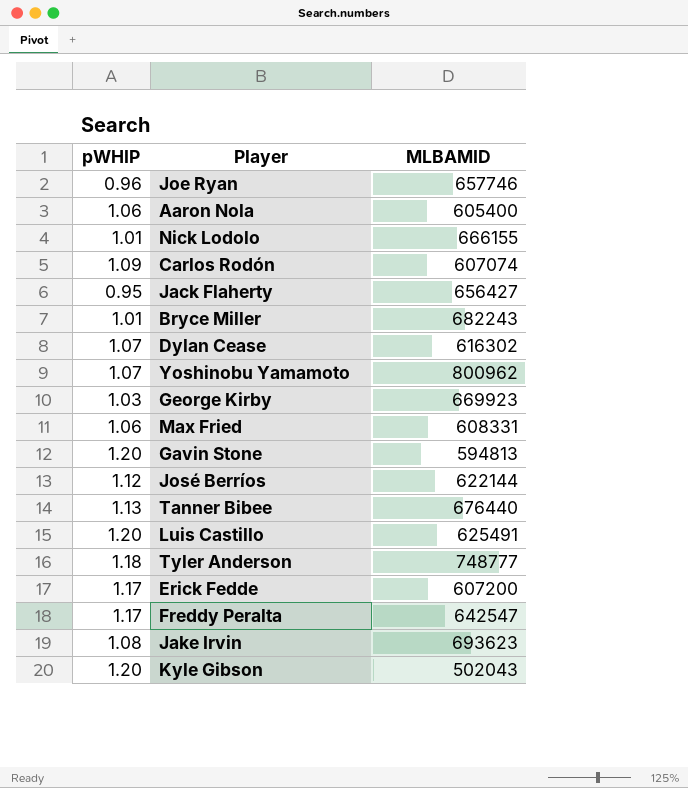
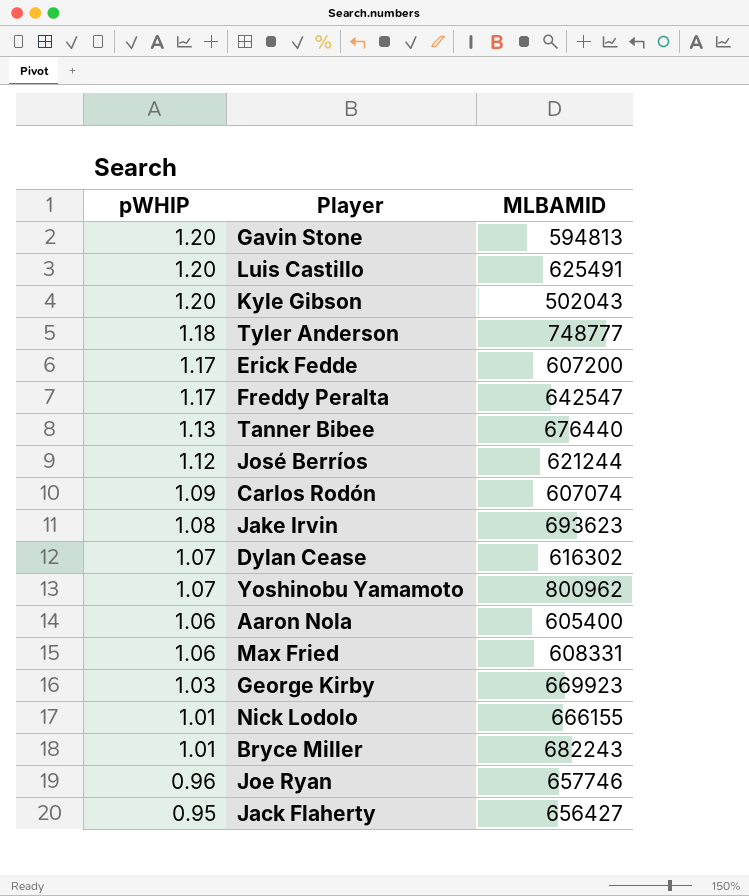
row order: none -> pWHIP descending
José Berríos | MLBAMID: 622144 -> 621244

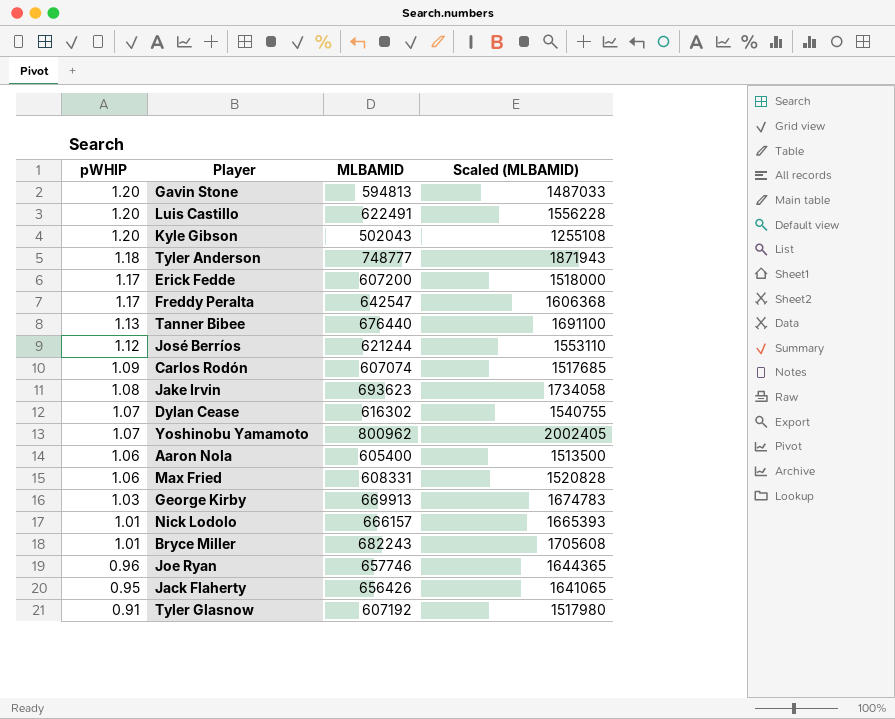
column Scaled (MLBAMID) | formula: none -> [MLBAMID] * 2.5
Luis Castillo | MLBAMID: 625491 -> 622491
George Kirby | MLBAMID: 669923 -> 669913
Nick Lodolo | MLBAMID: 666155 -> 666157
Jack Flaherty | MLBAMID: 656427 -> 656426
row Tyler Glasnow: none -> 0.91 | 607192 | 1517980

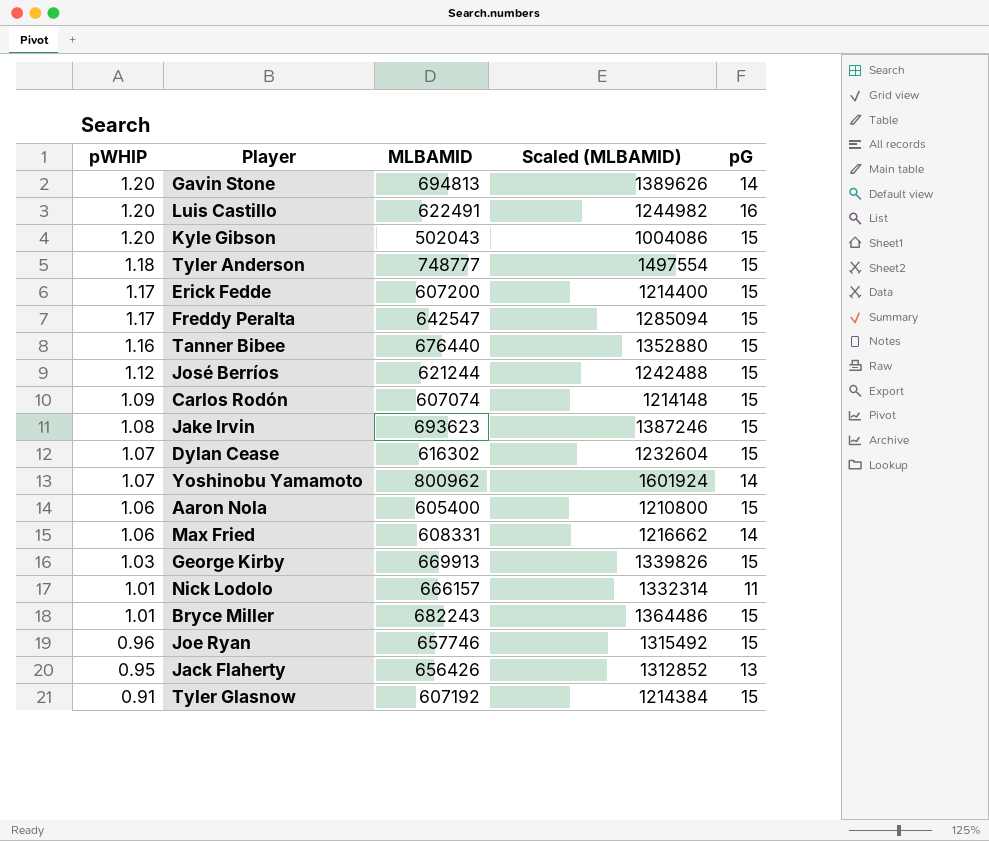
column Scaled (MLBAMID) | formula: [MLBAMID] * 2.5 -> [MLBAMID] * 2
column pG | position: none -> 5
Gavin Stone | MLBAMID: 594813 -> 694813
Tanner Bibee | pWHIP: 1.13 -> 1.16

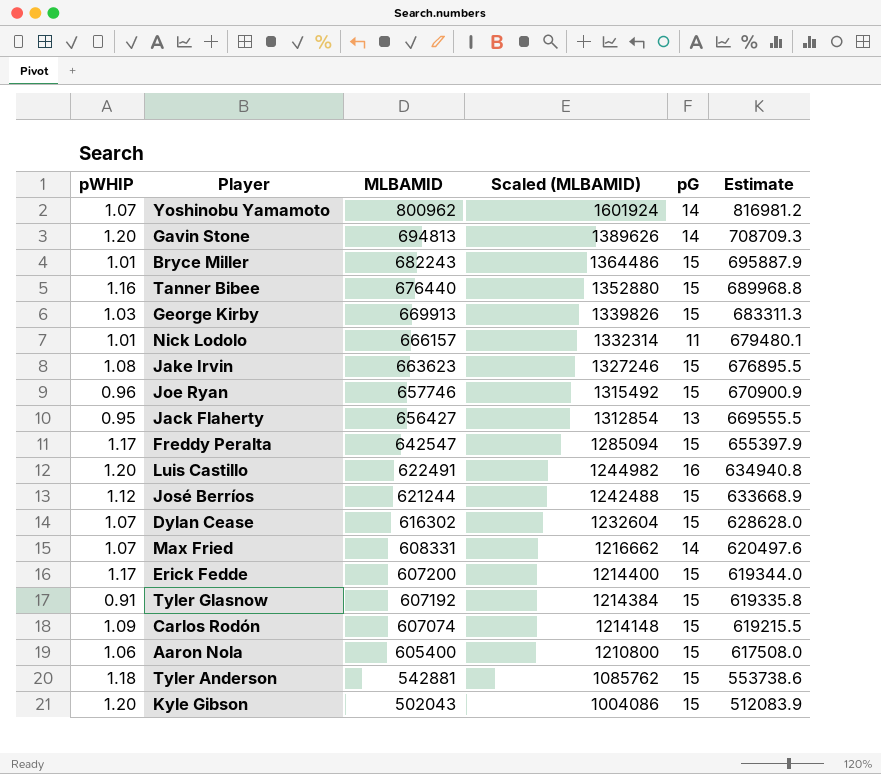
row order: pWHIP descending -> MLBAMID descending
column Estimate | formula: none -> [MLBAMID] * 1.02
Jake Irvin | MLBAMID: 693623 -> 663623
Jake Irvin | Scaled (MLBAMID): 1387246 -> 1327246
Jack Flaherty | MLBAMID: 656426 -> 656427
Jack Flaherty | Scaled (MLBAMID): 1312852 -> 1312854
Max Fried | pWHIP: 1.06 -> 1.07
Tyler Anderson | MLBAMID: 748777 -> 542881
Tyler Anderson | Scaled (MLBAMID): 1497554 -> 1085762

